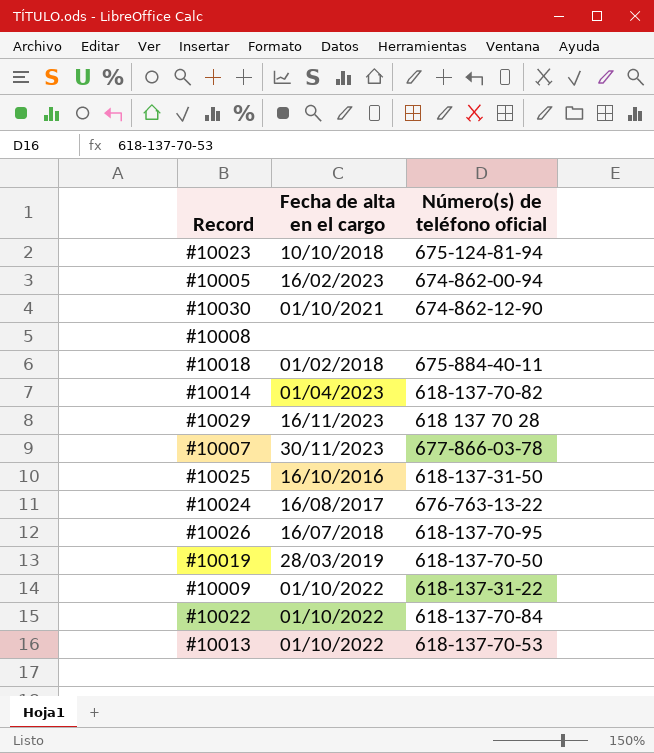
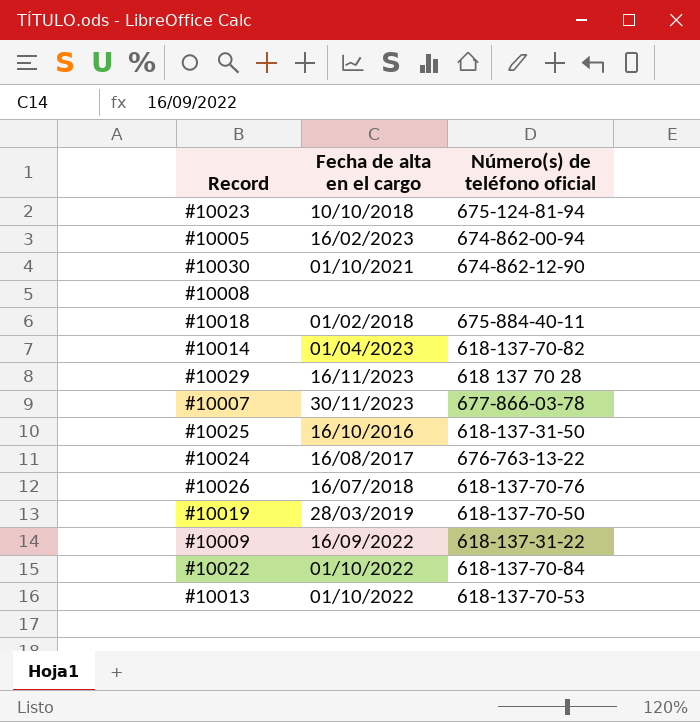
#10026 | Número(s) de teléfono oficial: 618-137-70-95 -> 618-137-70-76
#10009 | Fecha de alta en el cargo: 01/10/2022 -> 16/09/2022

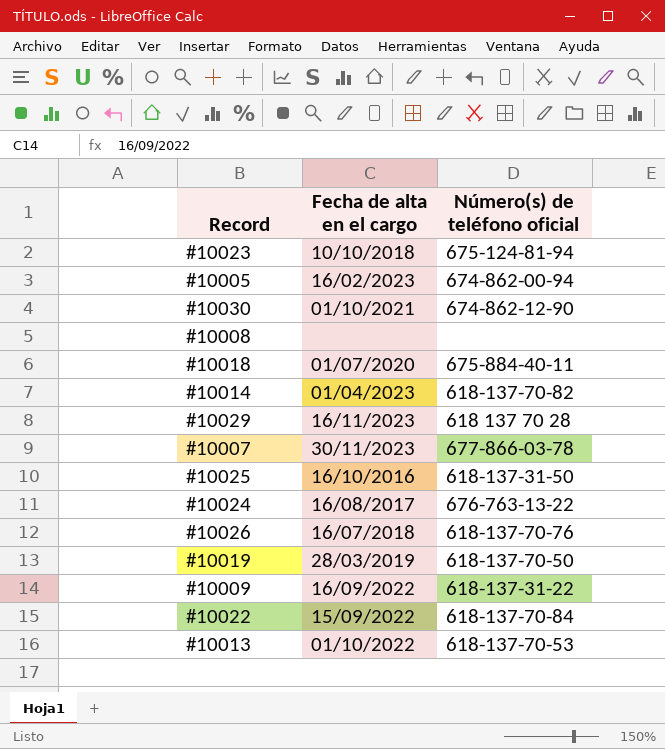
#10018 | Fecha de alta en el cargo: 01/02/2018 -> 01/07/2020
#10022 | Fecha de alta en el cargo: 01/10/2022 -> 15/09/2022

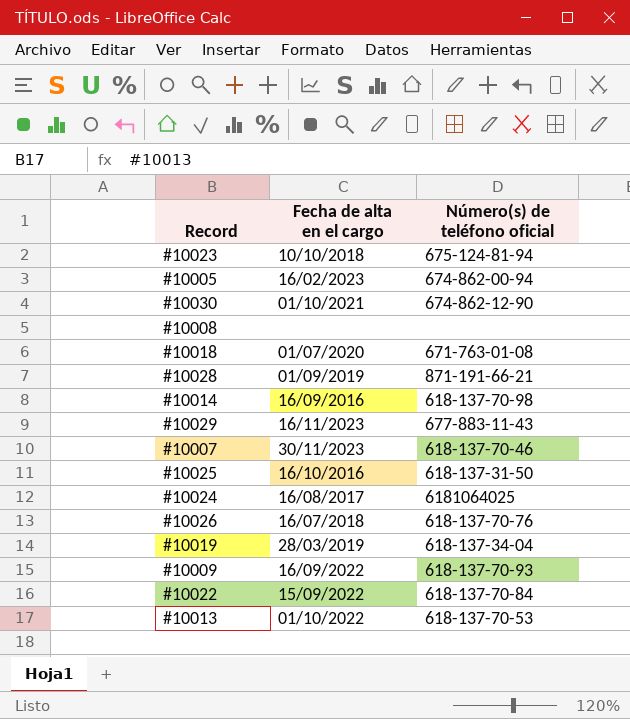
#10018 | Número(s) de teléfono oficial: 675-884-40-11 -> 671-763-01-08
row #10028: none -> 01/09/2019 | 871-191-66-21
#10014 | Fecha de alta en el cargo: 01/04/2023 -> 16/09/2016
#10014 | Número(s) de teléfono oficial: 618-137-70-82 -> 618-137-70-98
#10029 | Número(s) de teléfono oficial: 618 137 70 28 -> 677-883-11-43
#10007 | Número(s) de teléfono oficial: 677-866-03-78 -> 618-137-70-46
#10024 | Número(s) de teléfono oficial: 676-763-13-22 -> 6181064025
#10019 | Número(s) de teléfono oficial: 618-137-70-50 -> 618-137-34-04
#10009 | Número(s) de teléfono oficial: 618-137-31-22 -> 618-137-70-93

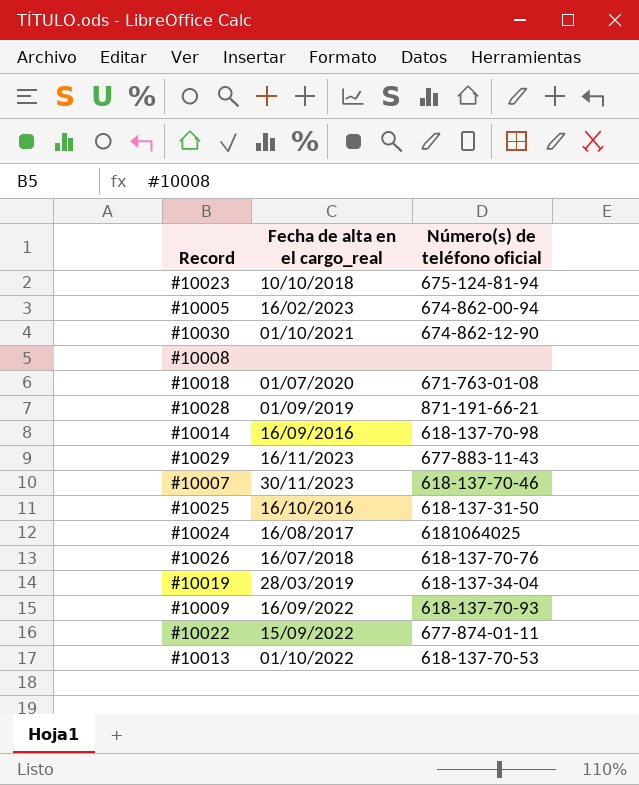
column name: Fecha de alta en el cargo -> Fecha de alta en el cargo_real
#10022 | Número(s) de teléfono oficial: 618-137-70-84 -> 677-874-01-11

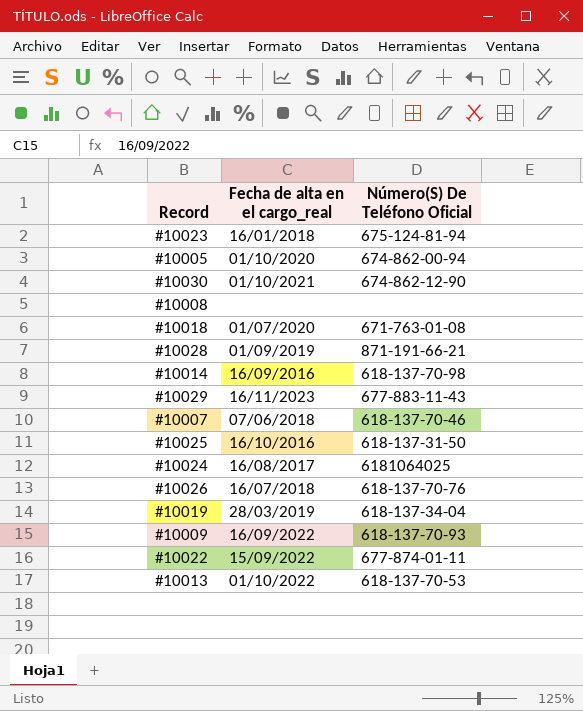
column name: Número(s) de teléfono oficial -> Número(S) De Teléfono Oficial
#10023 | Fecha de alta en el cargo_real: 10/10/2018 -> 16/01/2018
#10005 | Fecha de alta en el cargo_real: 16/02/2023 -> 01/10/2020
#10007 | Fecha de alta en el cargo_real: 30/11/2023 -> 07/06/2018

